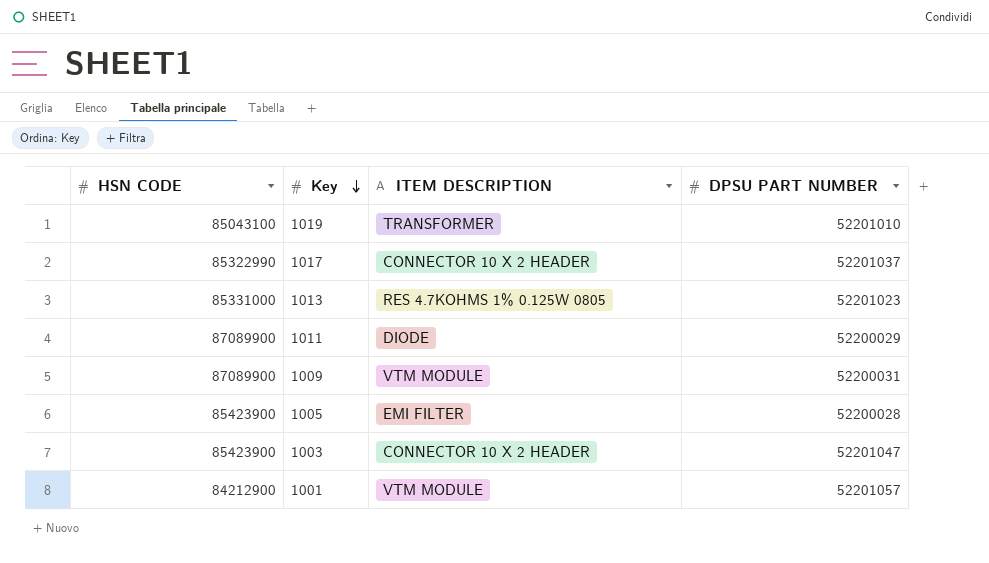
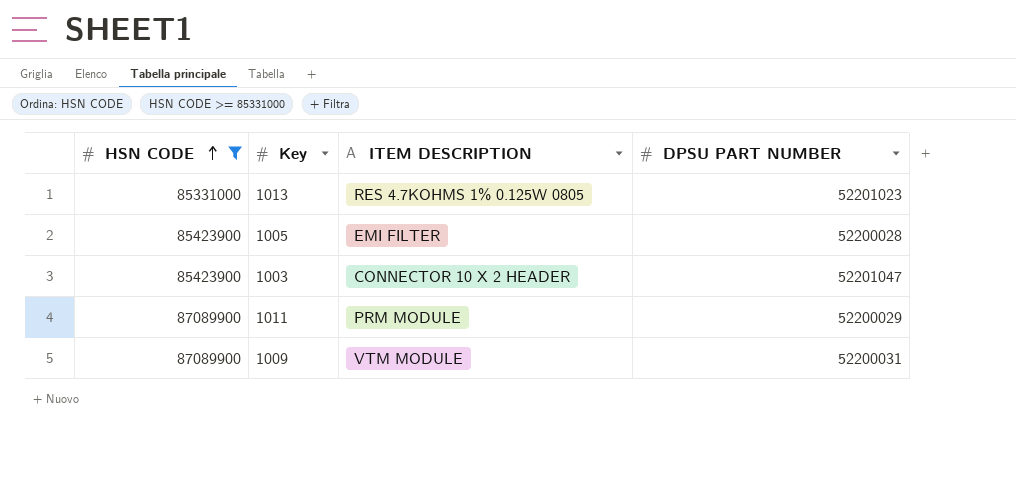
filter: none -> HSN CODE >= 85331000
row order: Key descending -> HSN CODE ascending
1011 | ITEM DESCRIPTION: DIODE -> PRM MODULE

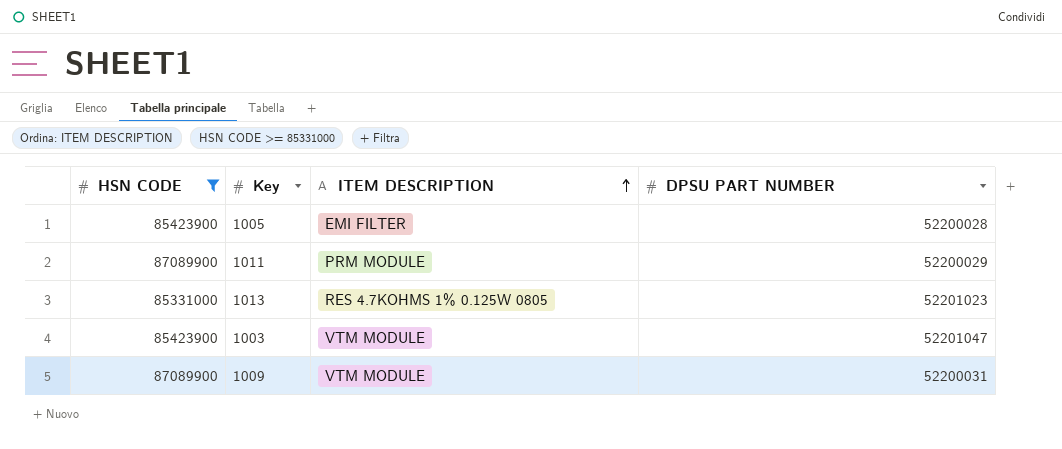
row order: HSN CODE ascending -> ITEM DESCRIPTION ascending
1003 | ITEM DESCRIPTION: CONNECTOR 10 X 2 HEADER -> VTM MODULE

